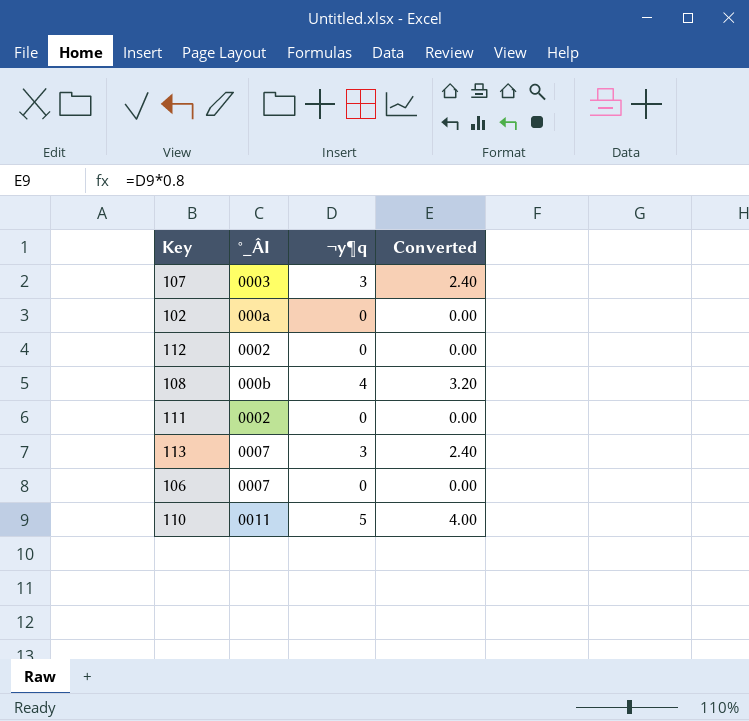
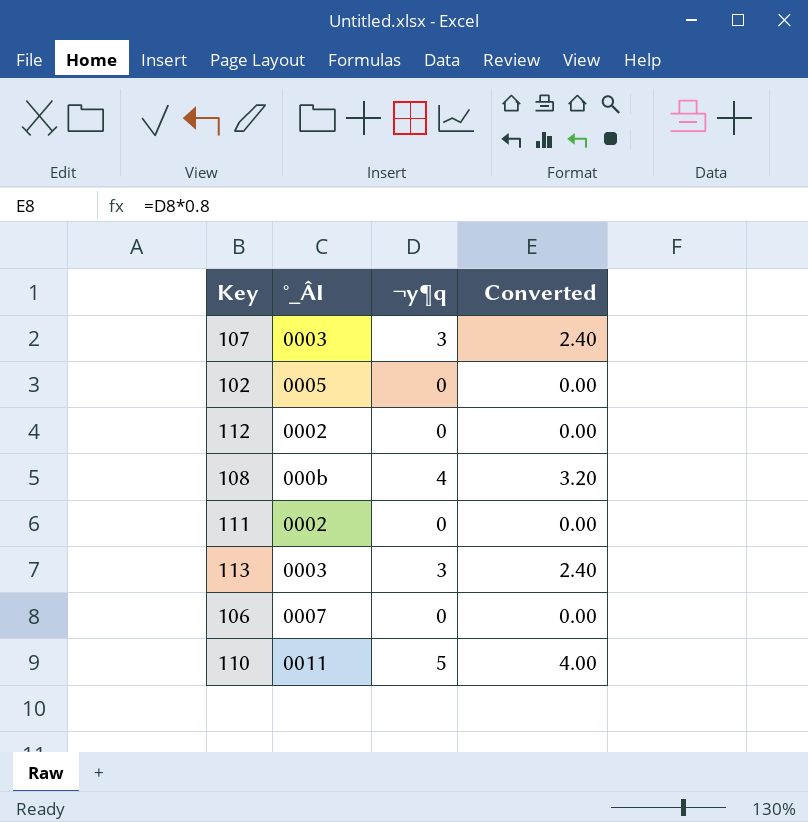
102 | °_ÂI: 000a -> 0005
113 | °_ÂI: 0007 -> 0003

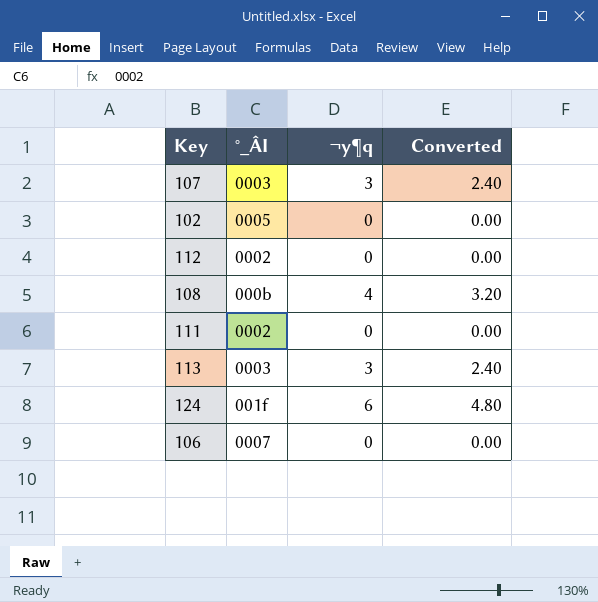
row 110: 0011 | 5 | 4.00 -> none
row 124: none -> 001f | 6 | 4.80

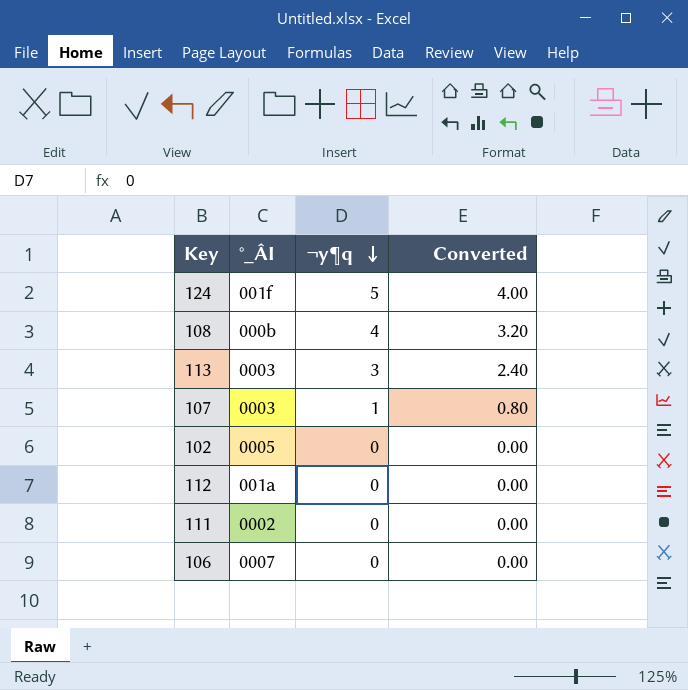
row order: none -> ¬y¶q descending
124 | ¬y¶q: 6 -> 5
124 | Converted: 4.80 -> 4.00
107 | ¬y¶q: 3 -> 1
107 | Converted: 2.40 -> 0.80
112 | °_ÂI: 0002 -> 001a

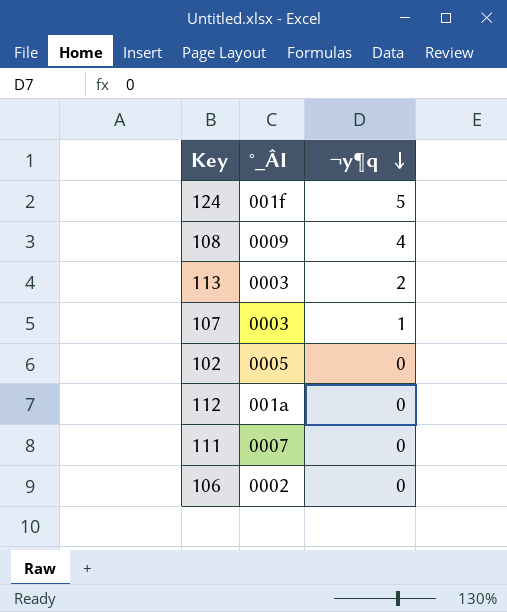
column Converted | formula: [¬y¶q] * 0.8 -> none
108 | °_ÂI: 000b -> 0009
113 | ¬y¶q: 3 -> 2
111 | °_ÂI: 0002 -> 0007
106 | °_ÂI: 0007 -> 0002

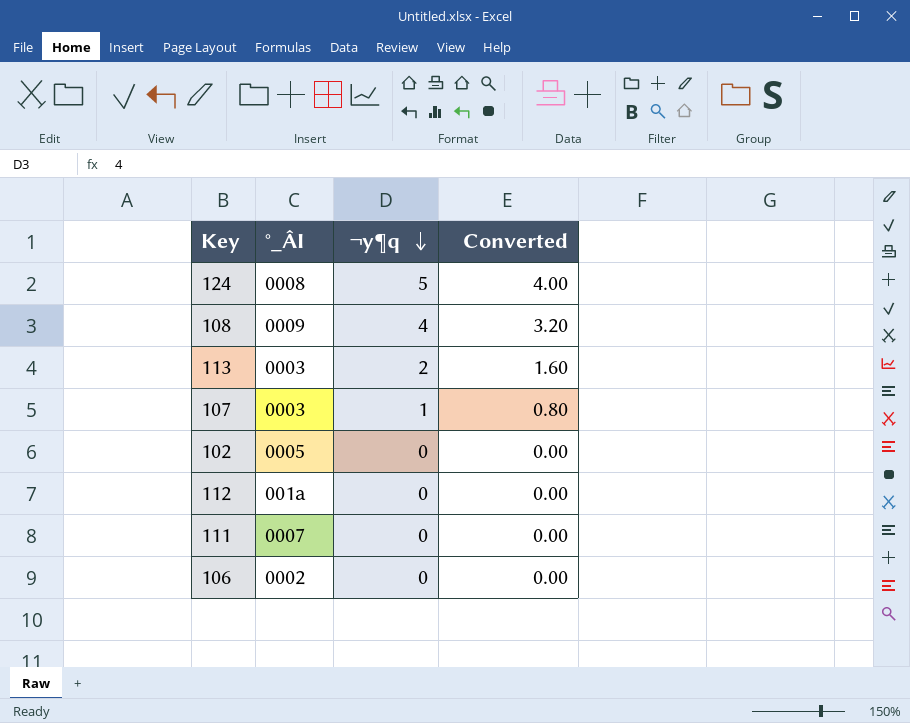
column Converted | formula: none -> [¬y¶q] * 0.8
124 | °_ÂI: 001f -> 0008

